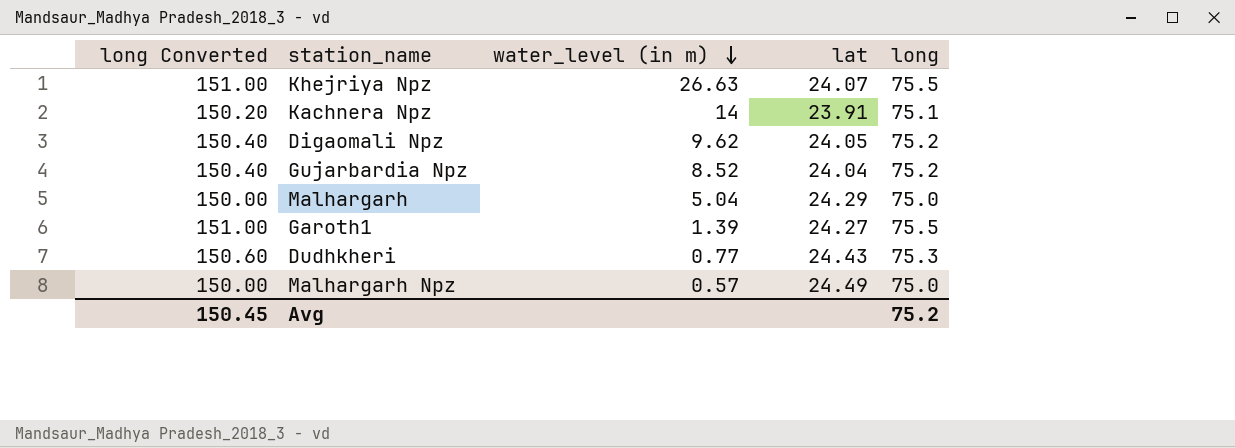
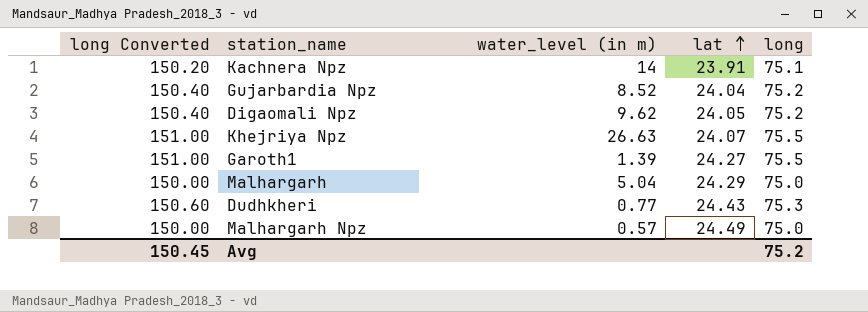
row order: water_level (in m) descending -> lat ascending

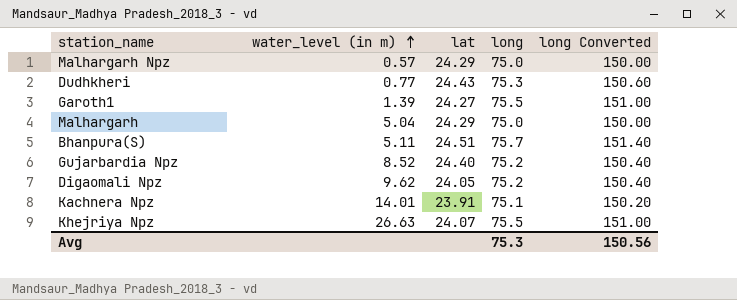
row order: lat ascending -> water_level (in m) ascending
column long Converted | position: 1 -> 5
Malhargarh Npz | lat: 24.49 -> 24.29
row Bhanpura(S): none -> 5.11 | 24.51 | 75.7 | 151.40
Gujarbardia Npz | lat: 24.04 -> 24.40
Kachnera Npz | water_level (in m): 14 -> 14.01
Avg | long: 75.2 -> 75.3
Avg | long Converted: 150.45 -> 150.56

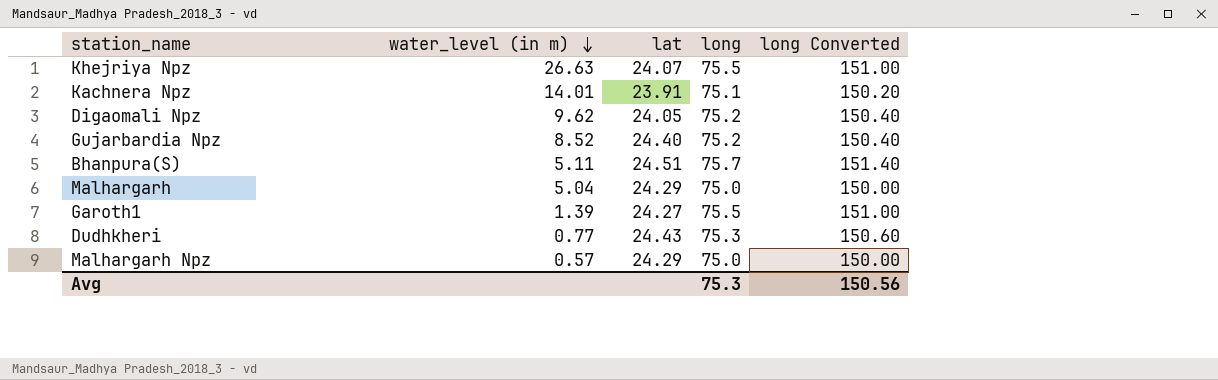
row order: water_level (in m) ascending -> water_level (in m) descending

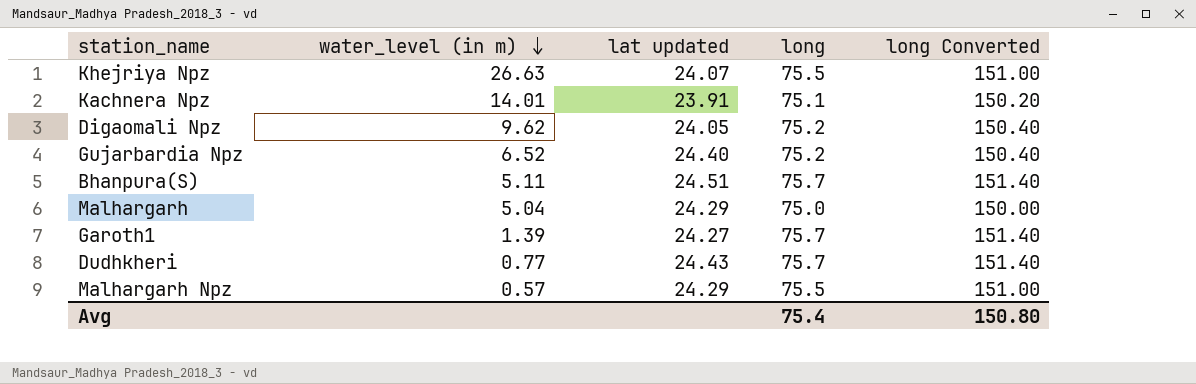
column name: lat -> lat updated
Gujarbardia Npz | water_level (in m): 8.52 -> 6.52
Garoth1 | long: 75.5 -> 75.7
Garoth1 | long Converted: 151.00 -> 151.40
Dudhkheri | long: 75.3 -> 75.7
Dudhkheri | long Converted: 150.60 -> 151.40
Malhargarh Npz | long: 75.0 -> 75.5
Malhargarh Npz | long Converted: 150.00 -> 151.00
Avg | long: 75.3 -> 75.4
Avg | long Converted: 150.56 -> 150.80

